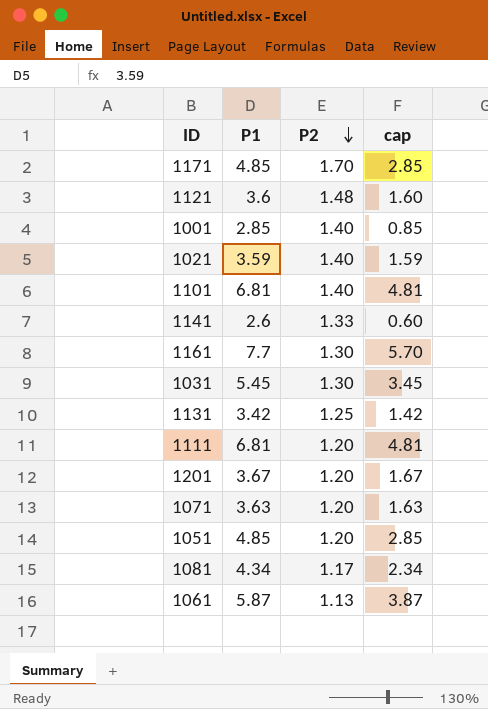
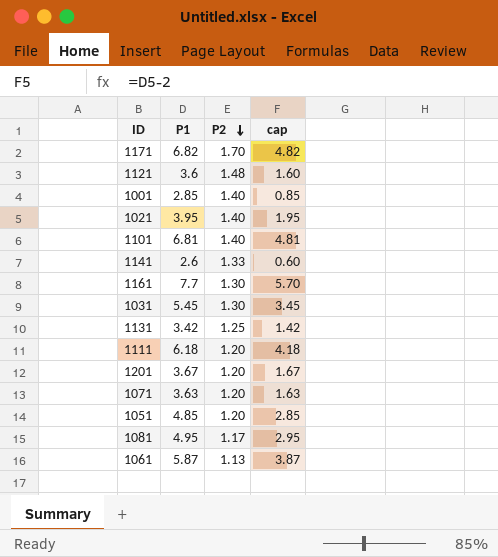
1171 | P1: 4.85 -> 6.82
1171 | cap: 2.85 -> 4.82
1021 | P1: 3.59 -> 3.95
1021 | cap: 1.59 -> 1.95
1111 | P1: 6.81 -> 6.18
1111 | cap: 4.81 -> 4.18
1081 | P1: 4.34 -> 4.95
1081 | cap: 2.34 -> 2.95

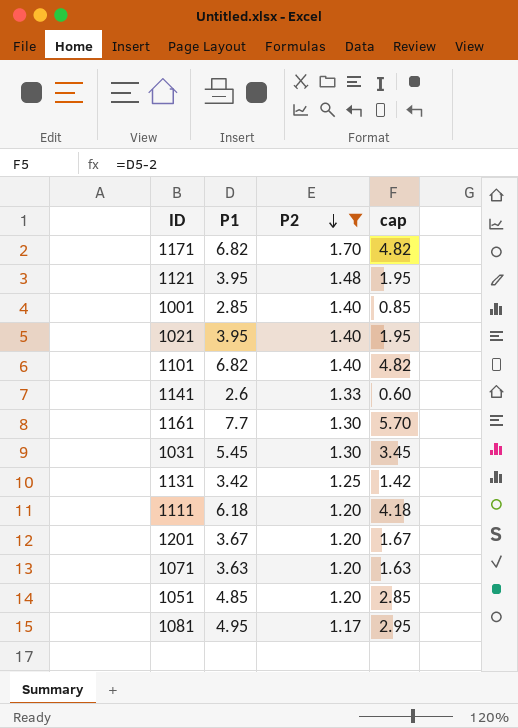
filter: none -> P2 != 1.13
1121 | P1: 3.6 -> 3.95
1121 | cap: 1.60 -> 1.95
1101 | P1: 6.81 -> 6.82
1101 | cap: 4.81 -> 4.82

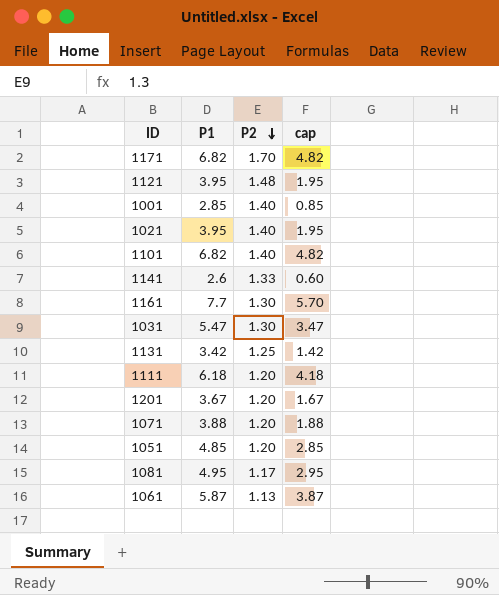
filter: P2 != 1.13 -> none
1031 | P1: 5.45 -> 5.47
1031 | cap: 3.45 -> 3.47
1071 | P1: 3.63 -> 3.88
1071 | cap: 1.63 -> 1.88

